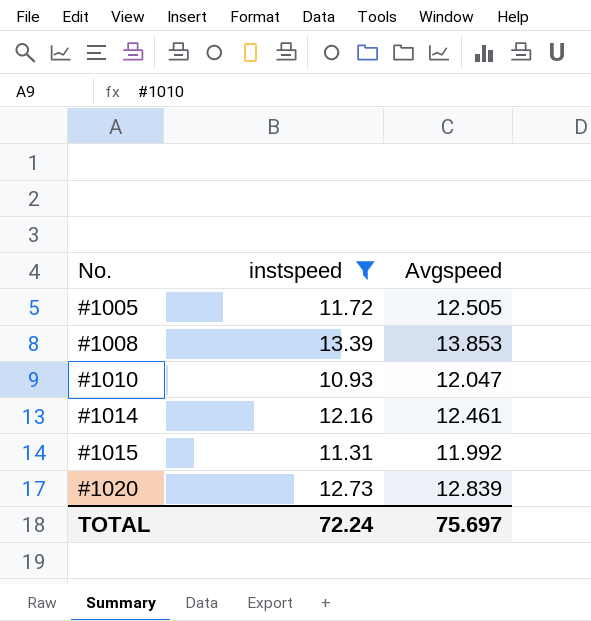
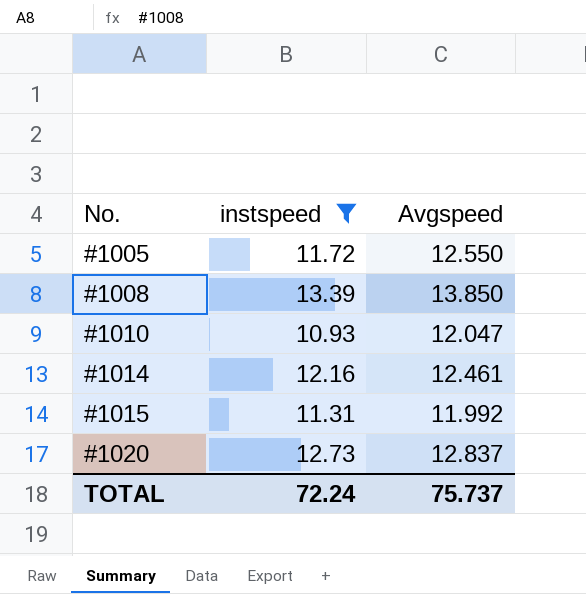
#1005 | Avgspeed: 12.505 -> 12.550
#1008 | Avgspeed: 13.853 -> 13.850
#1020 | Avgspeed: 12.839 -> 12.837
TOTAL | Avgspeed: 75.697 -> 75.737

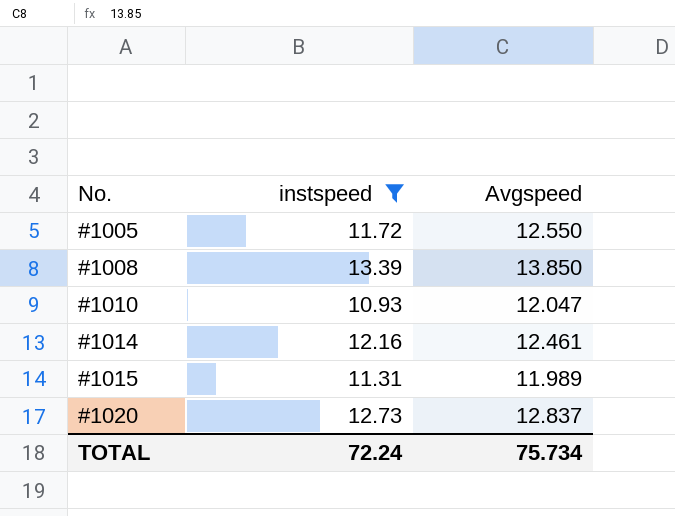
#1015 | Avgspeed: 11.992 -> 11.989
TOTAL | Avgspeed: 75.737 -> 75.734

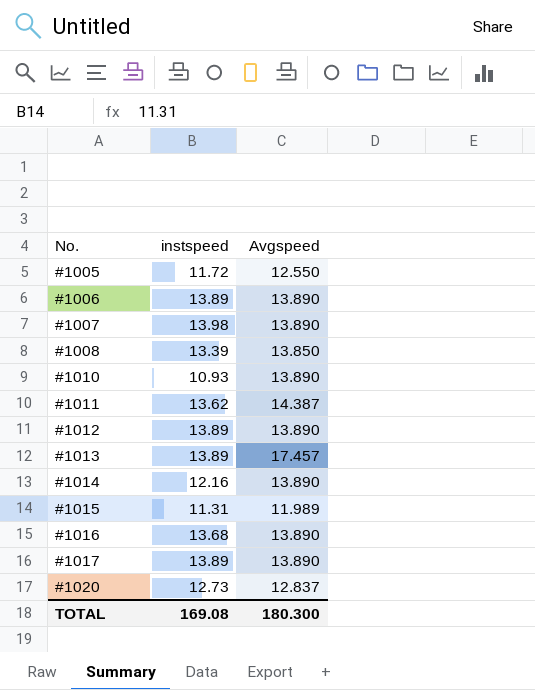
filter: instspeed <= 13.39 -> none
#1010 | Avgspeed: 12.047 -> 13.890
#1014 | Avgspeed: 12.461 -> 13.890
TOTAL | instspeed: 72.24 -> 169.08
TOTAL | Avgspeed: 75.734 -> 180.300

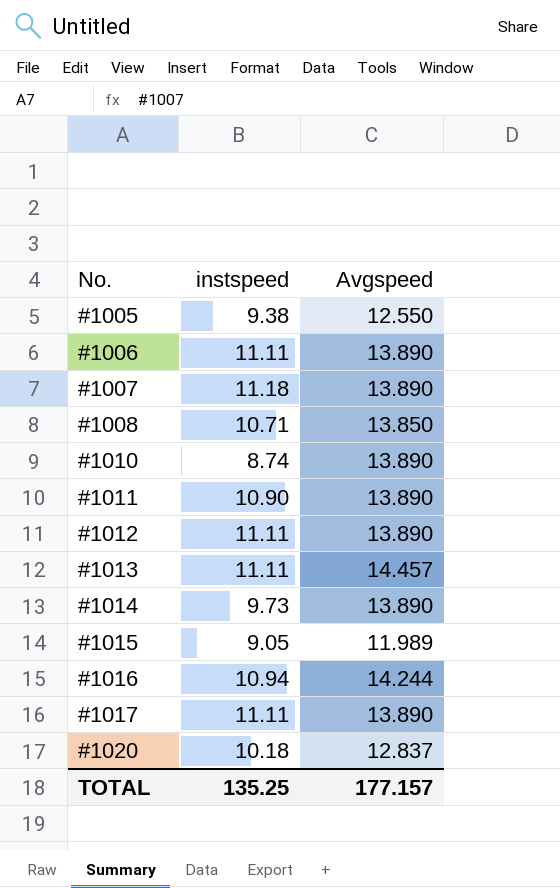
#1005 | instspeed: 11.72 -> 9.38
#1006 | instspeed: 13.89 -> 11.11
#1007 | instspeed: 13.98 -> 11.18
#1008 | instspeed: 13.39 -> 10.71
#1010 | instspeed: 10.93 -> 8.74
#1011 | instspeed: 13.62 -> 10.90
#1011 | Avgspeed: 14.387 -> 13.890
#1012 | instspeed: 13.89 -> 11.11
#1013 | instspeed: 13.89 -> 11.11
#1013 | Avgspeed: 17.457 -> 14.457
#1014 | instspeed: 12.16 -> 9.73
#1015 | instspeed: 11.31 -> 9.05
#1016 | instspeed: 13.68 -> 10.94
#1016 | Avgspeed: 13.890 -> 14.244
#1017 | instspeed: 13.89 -> 11.11
#1020 | instspeed: 12.73 -> 10.18
TOTAL | instspeed: 169.08 -> 135.25
TOTAL | Avgspeed: 180.300 -> 177.157

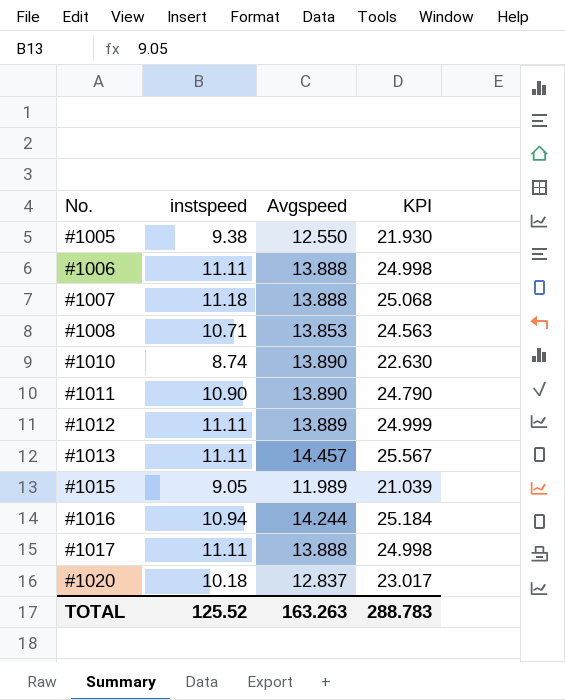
column KPI | formula: none -> [instspeed] + [Avgspeed]
row #1014: 9.73 | 13.890 -> none
#1006 | Avgspeed: 13.890 -> 13.888
#1007 | Avgspeed: 13.890 -> 13.888
#1008 | Avgspeed: 13.850 -> 13.853
#1012 | Avgspeed: 13.890 -> 13.889
#1017 | Avgspeed: 13.890 -> 13.888
TOTAL | instspeed: 135.25 -> 125.52
TOTAL | Avgspeed: 177.157 -> 163.263

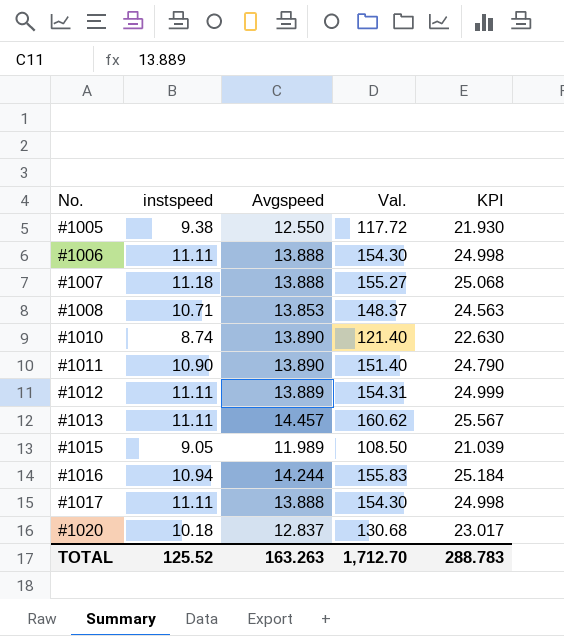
column Val. | formula: none -> [instspeed] * [Avgspeed]

